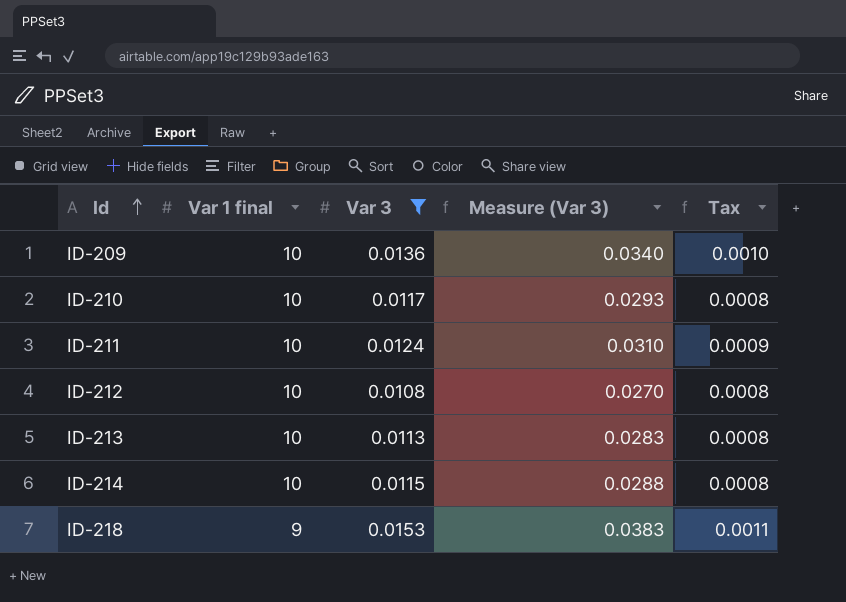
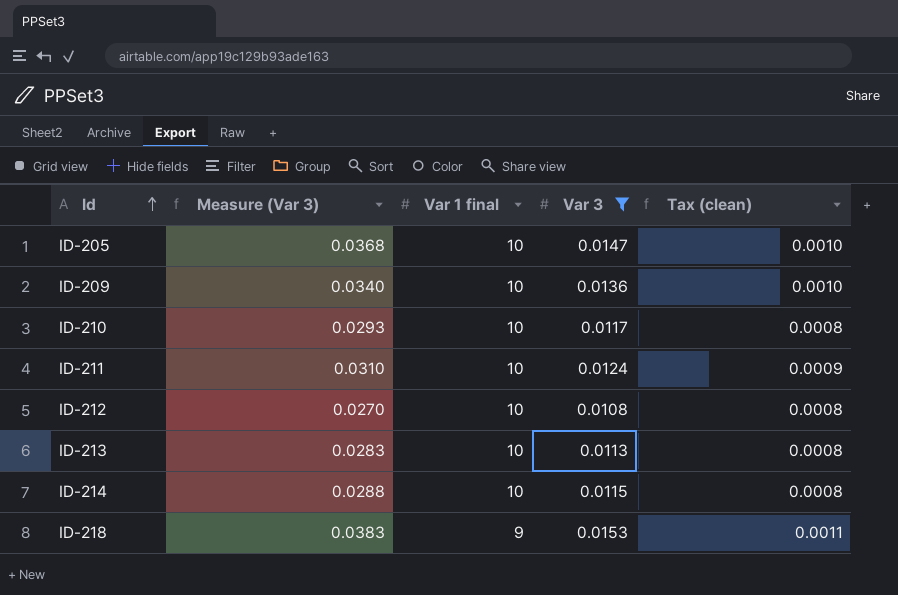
column Measure (Var 3) | position: 4 -> 2
column name: Tax -> Tax (clean)
row ID-205: none -> 0.0368 | 10 | 0.0147 | 0.0010

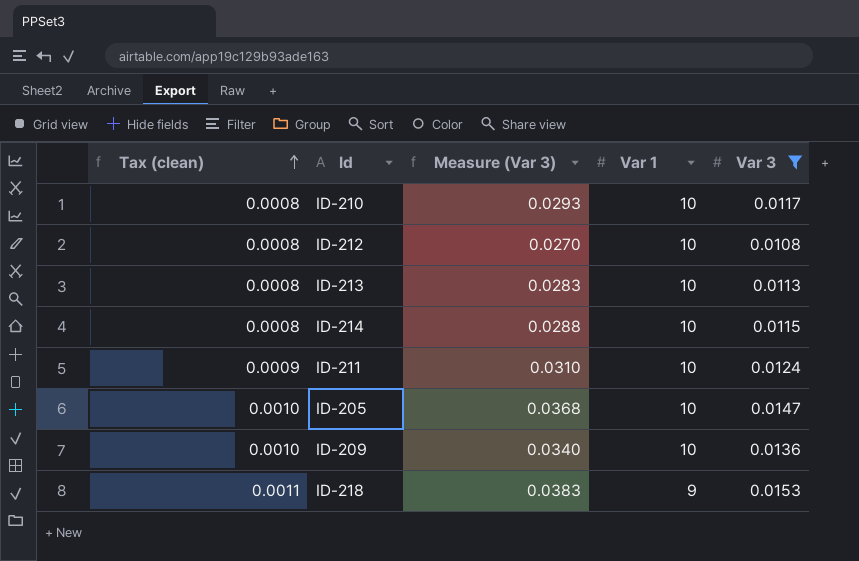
row order: Id ascending -> Tax (clean) ascending
column Tax (clean) | position: 5 -> 1
column name: Var 1 final -> Var 1

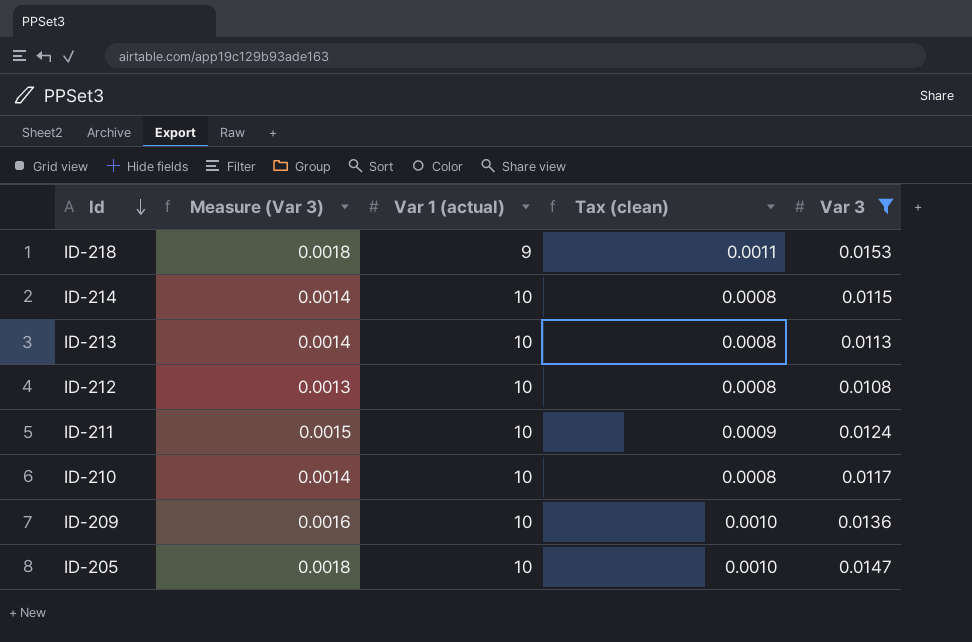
row order: Tax (clean) ascending -> Id descending
column Measure (Var 3) | formula: [Var 3] * 2.5 -> [Var 3] * 0.12
column name: Var 1 -> Var 1 (actual)
column Tax (clean) | position: 1 -> 4

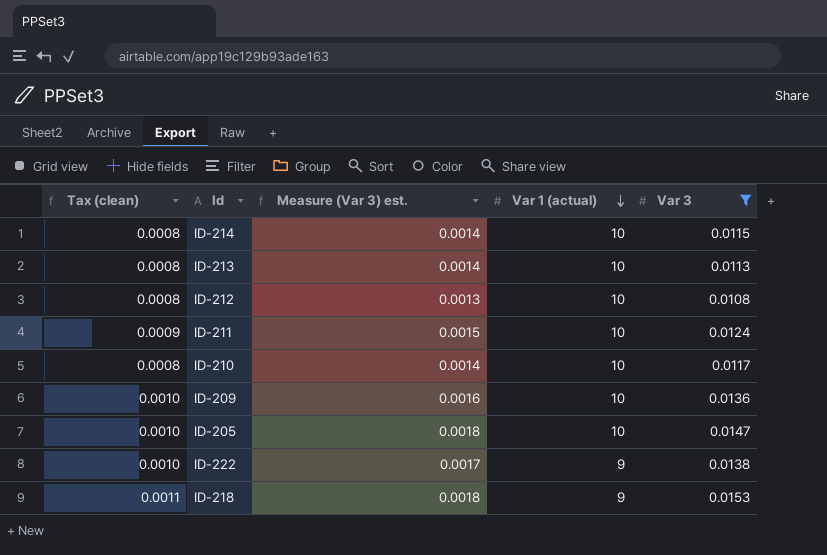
row order: Id descending -> Var 1 (actual) descending
column Tax (clean) | position: 4 -> 1
column name: Measure (Var 3) -> Measure (Var 3) est.
row ID-222: none -> 0.0010 | 0.0017 | 9 | 0.0138

